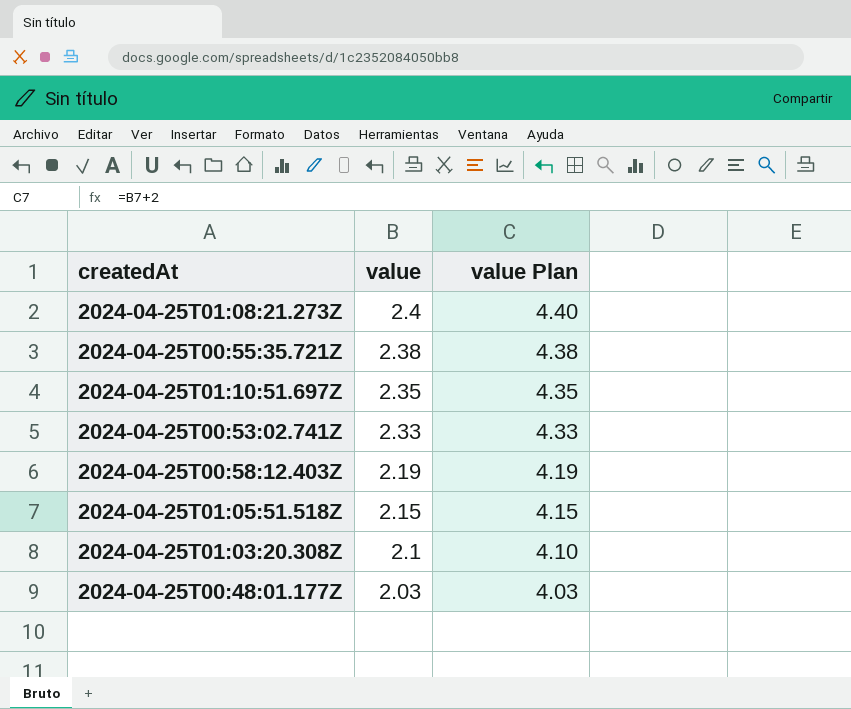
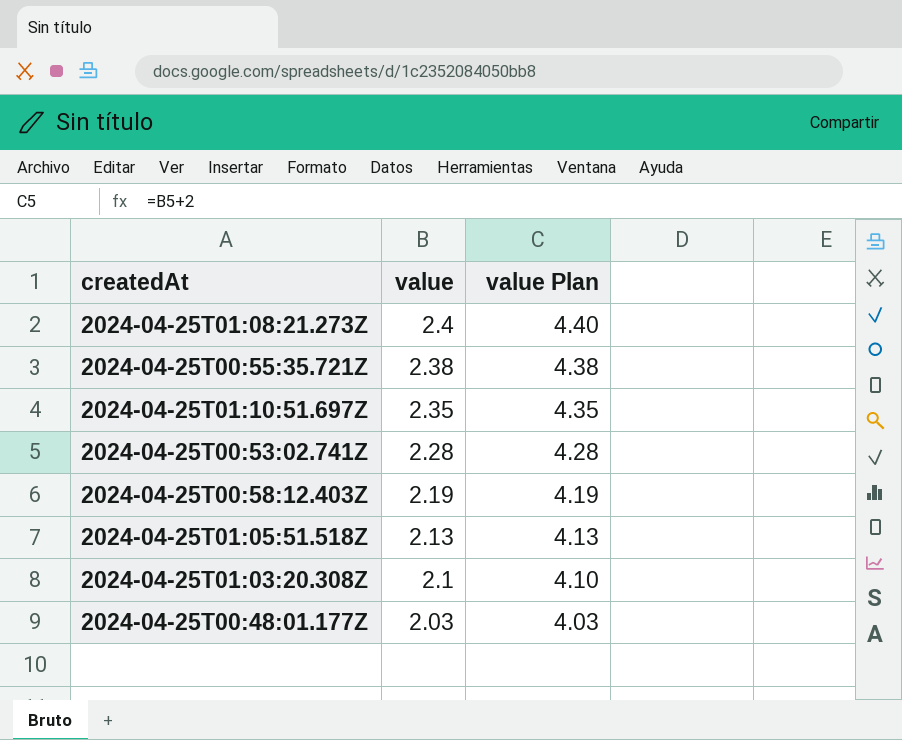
2024-04-25T00:53:02.741Z | value: 2.33 -> 2.28
2024-04-25T00:53:02.741Z | value Plan: 4.33 -> 4.28
2024-04-25T01:05:51.518Z | value: 2.15 -> 2.13
2024-04-25T01:05:51.518Z | value Plan: 4.15 -> 4.13

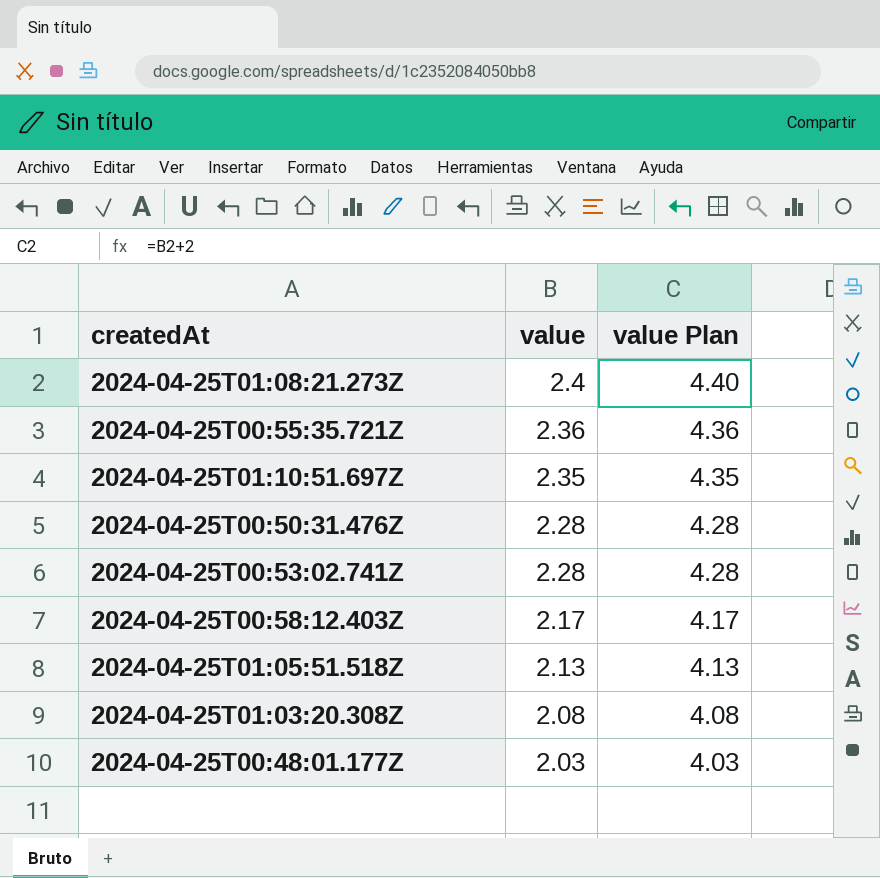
2024-04-25T00:55:35.721Z | value: 2.38 -> 2.36
2024-04-25T00:55:35.721Z | value Plan: 4.38 -> 4.36
row 2024-04-25T00:50:31.476Z: none -> 2.28 | 4.28
2024-04-25T00:58:12.403Z | value: 2.19 -> 2.17
2024-04-25T00:58:12.403Z | value Plan: 4.19 -> 4.17
2024-04-25T01:03:20.308Z | value: 2.1 -> 2.08
2024-04-25T01:03:20.308Z | value Plan: 4.10 -> 4.08

